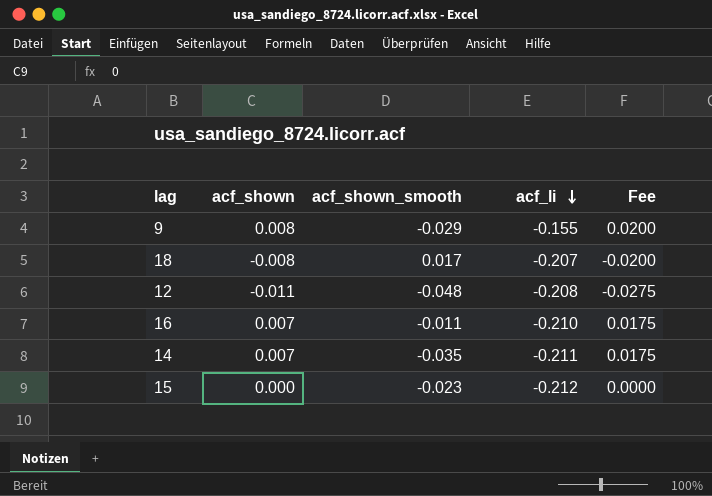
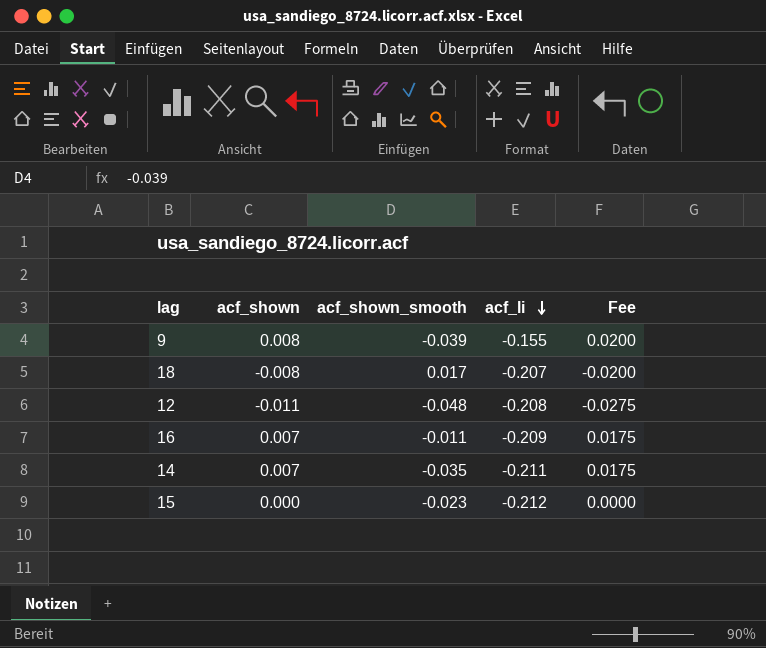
9 | acf_shown_smooth: -0.029 -> -0.039
16 | acf_li: -0.210 -> -0.209

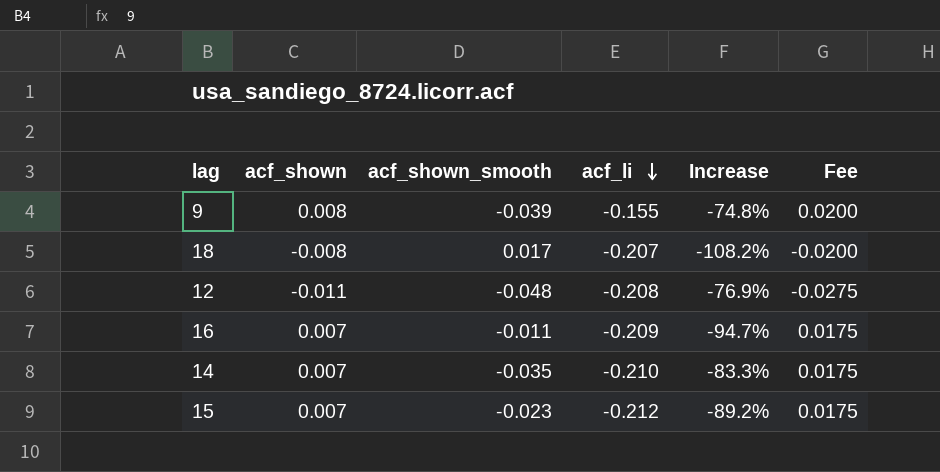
column Increase | formula: none -> ([acf_shown_smooth] - [acf_li]) / [acf_li]
14 | acf_li: -0.211 -> -0.210
15 | acf_shown: 0.000 -> 0.007
15 | Fee: 0.0000 -> 0.0175

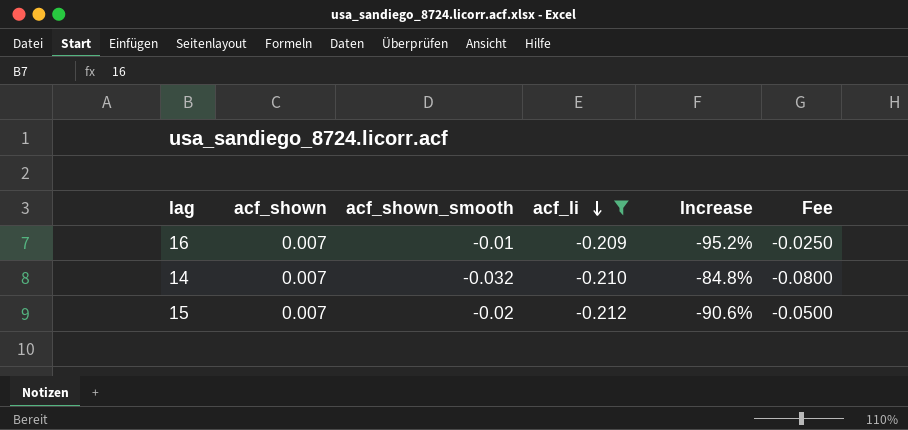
filter: none -> acf_li <= -0.209
column Fee | formula: [acf_shown] * 2.5 -> [acf_shown_smooth] * 2.5
16 | acf_shown_smooth: -0.011 -> -0.01
16 | Increase: -94.7% -> -95.2%
14 | acf_shown_smooth: -0.035 -> -0.032
14 | Increase: -83.3% -> -84.8%
15 | acf_shown_smooth: -0.023 -> -0.02
15 | Increase: -89.2% -> -90.6%

